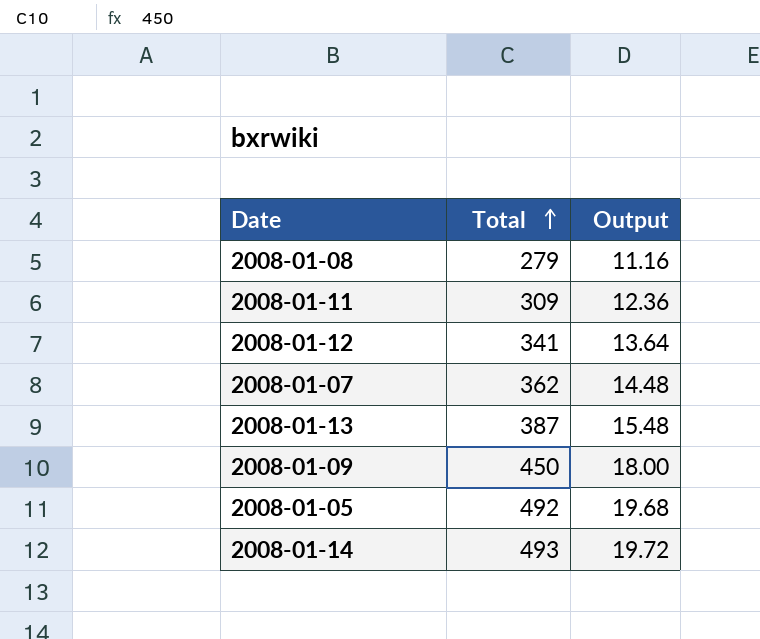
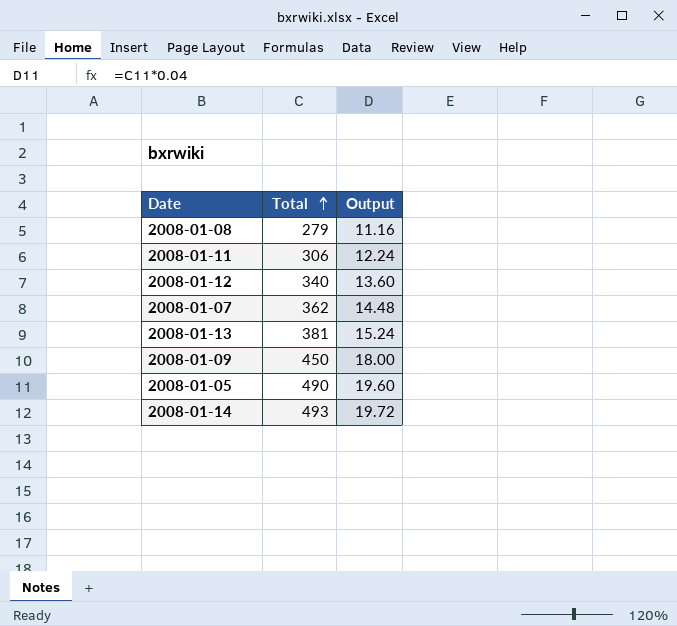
2008-01-11 | Total: 309 -> 306
2008-01-11 | Output: 12.36 -> 12.24
2008-01-12 | Total: 341 -> 340
2008-01-12 | Output: 13.64 -> 13.60
2008-01-13 | Total: 387 -> 381
2008-01-13 | Output: 15.48 -> 15.24
2008-01-05 | Total: 492 -> 490
2008-01-05 | Output: 19.68 -> 19.60

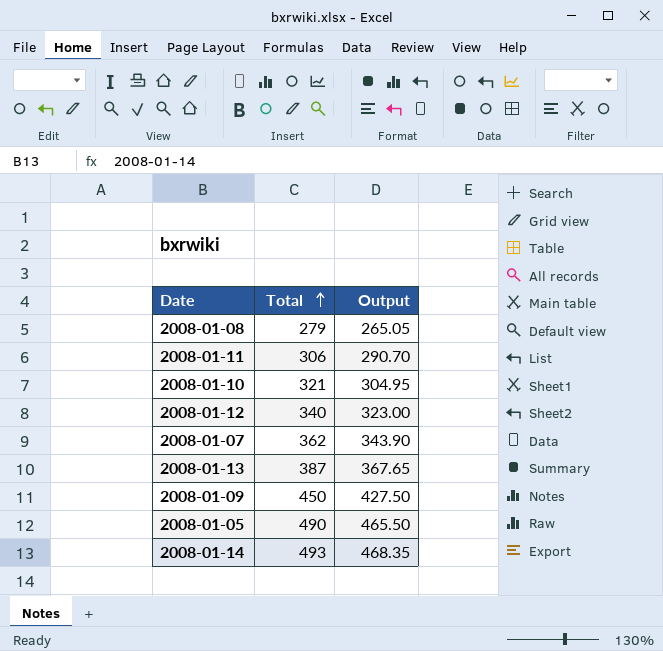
column Output | formula: [Total] * 0.04 -> [Total] * 0.95
row 2008-01-10: none -> 321 | 304.95
2008-01-13 | Total: 381 -> 387

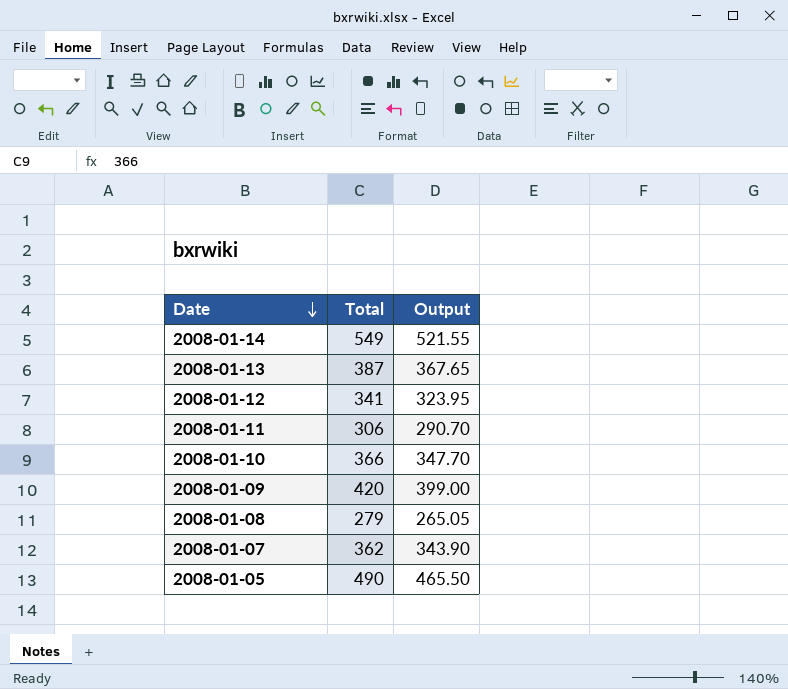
row order: Total ascending -> Date descending
2008-01-14 | Total: 493 -> 549
2008-01-14 | Output: 468.35 -> 521.55
2008-01-12 | Total: 340 -> 341
2008-01-12 | Output: 323.00 -> 323.95
2008-01-10 | Total: 321 -> 366
2008-01-10 | Output: 304.95 -> 347.70
2008-01-09 | Total: 450 -> 420
2008-01-09 | Output: 427.50 -> 399.00

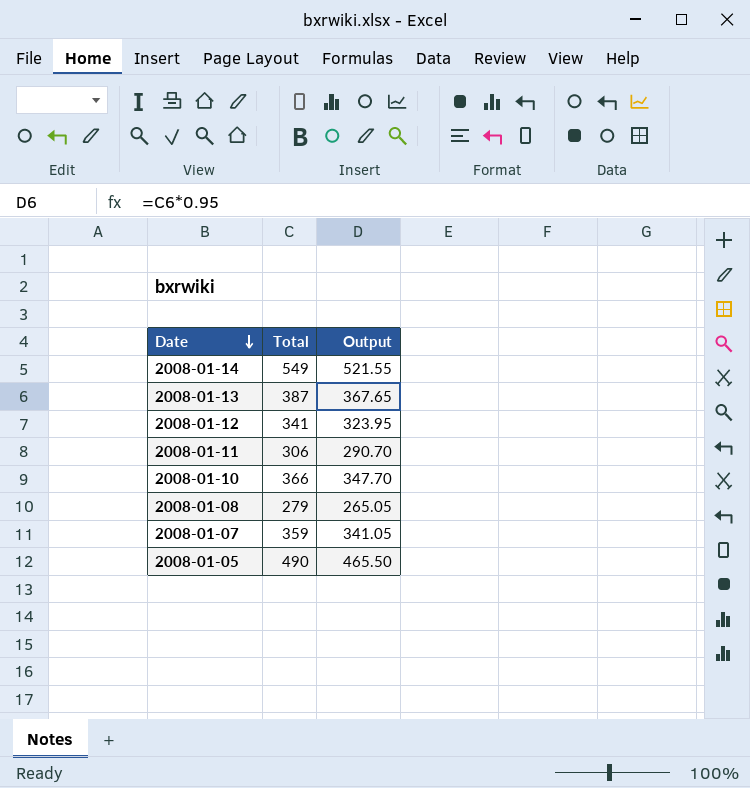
row 2008-01-09: 420 | 399.00 -> none
2008-01-07 | Total: 362 -> 359
2008-01-07 | Output: 343.90 -> 341.05

